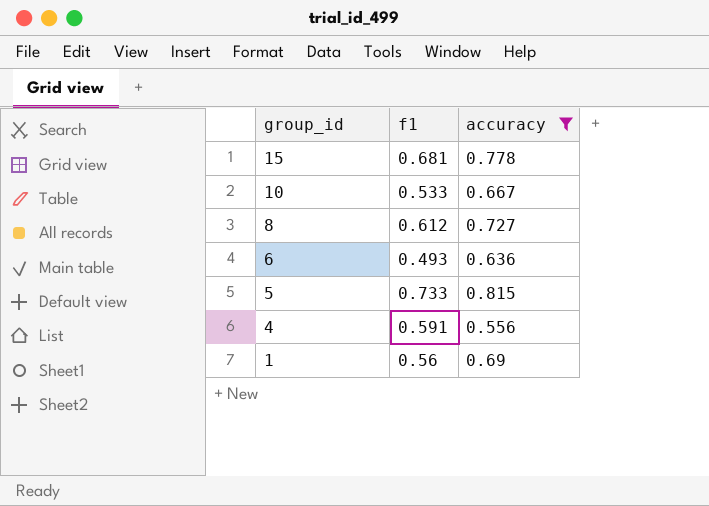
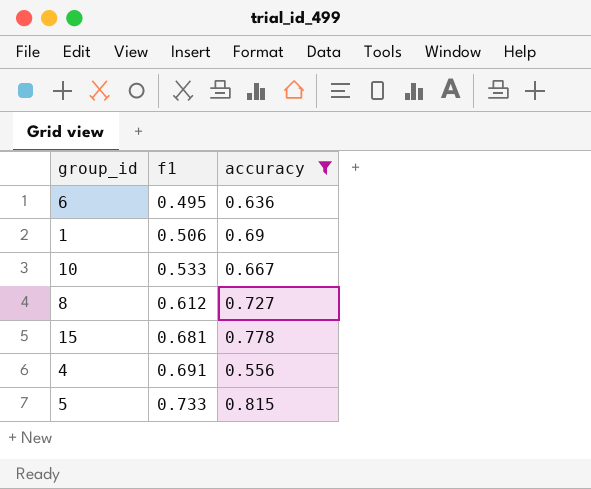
row order: group_id descending -> f1 ascending
6 | f1: 0.493 -> 0.495
1 | f1: 0.56 -> 0.506
4 | f1: 0.591 -> 0.691

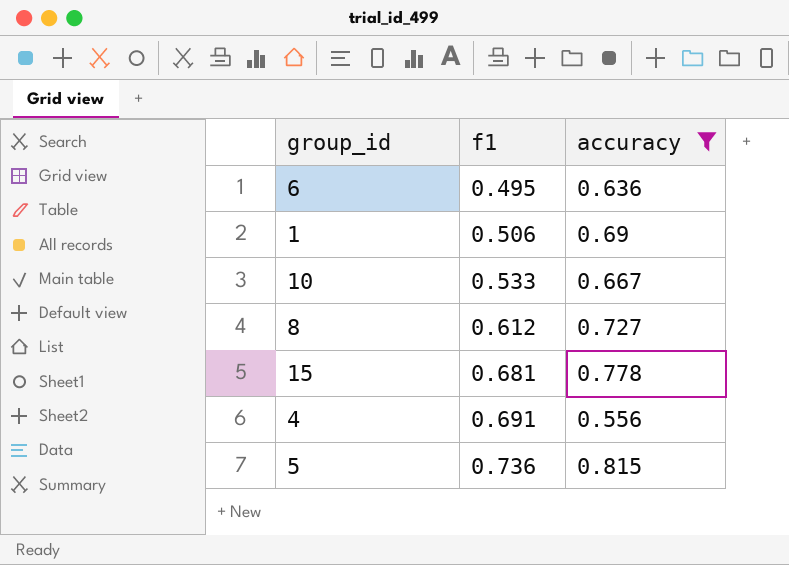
5 | f1: 0.733 -> 0.736

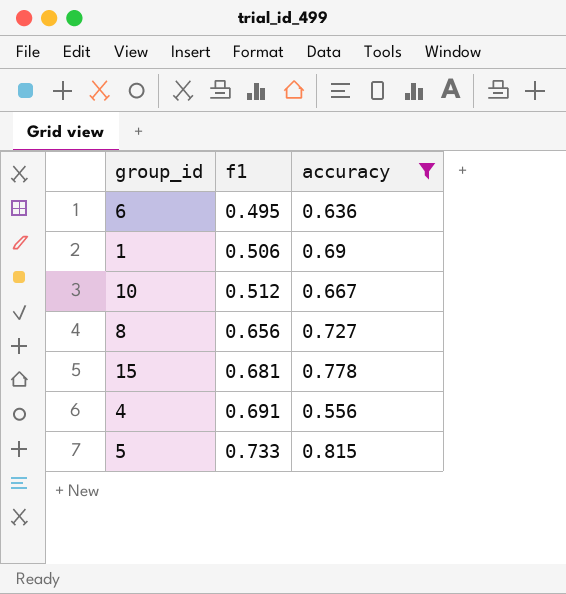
10 | f1: 0.533 -> 0.512
8 | f1: 0.612 -> 0.656
5 | f1: 0.736 -> 0.733

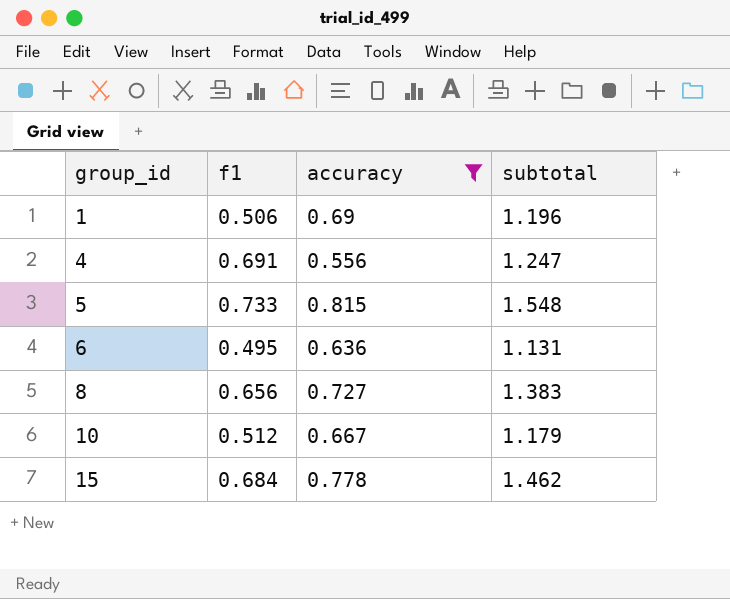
row order: f1 ascending -> group_id ascending
column subtotal | formula: none -> [f1] + [accuracy]
15 | f1: 0.681 -> 0.684

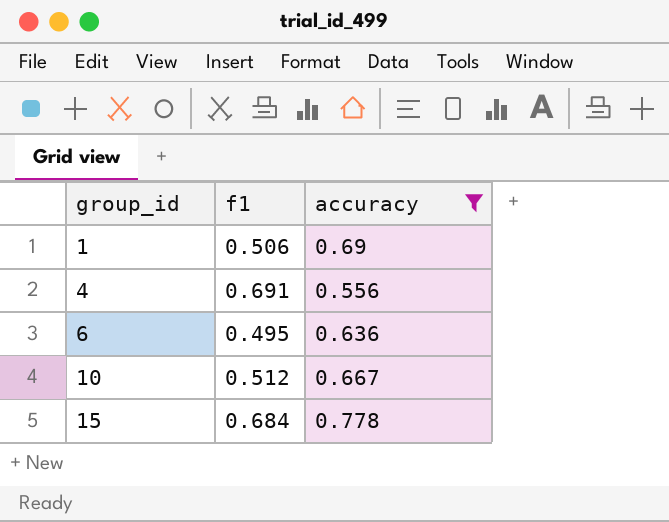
column subtotal | formula: [f1] + [accuracy] -> none
row 5: 0.733 | 0.815 | 1.548 -> none
row 8: 0.656 | 0.727 | 1.383 -> none

